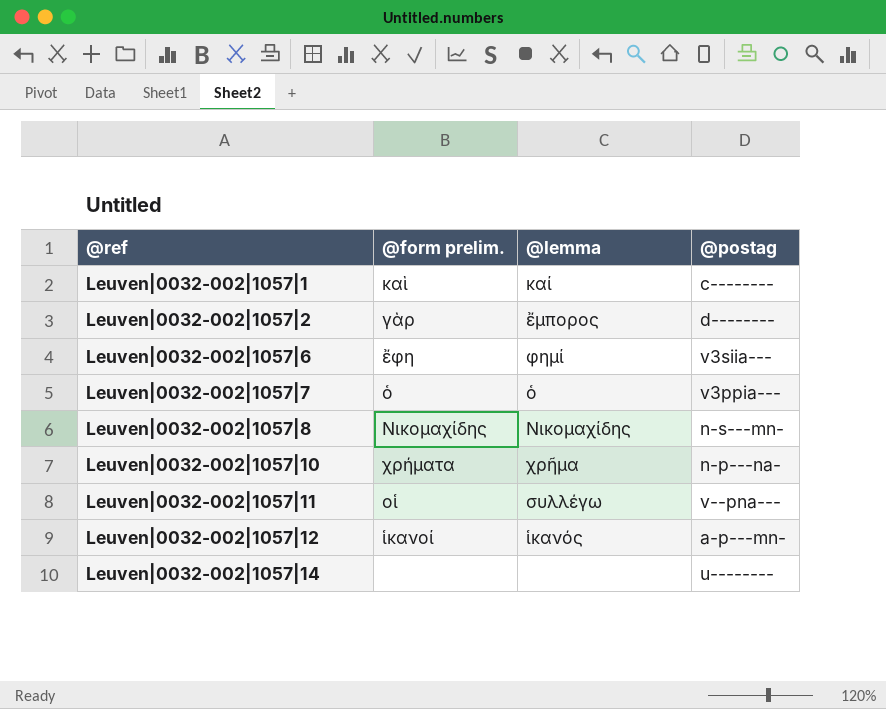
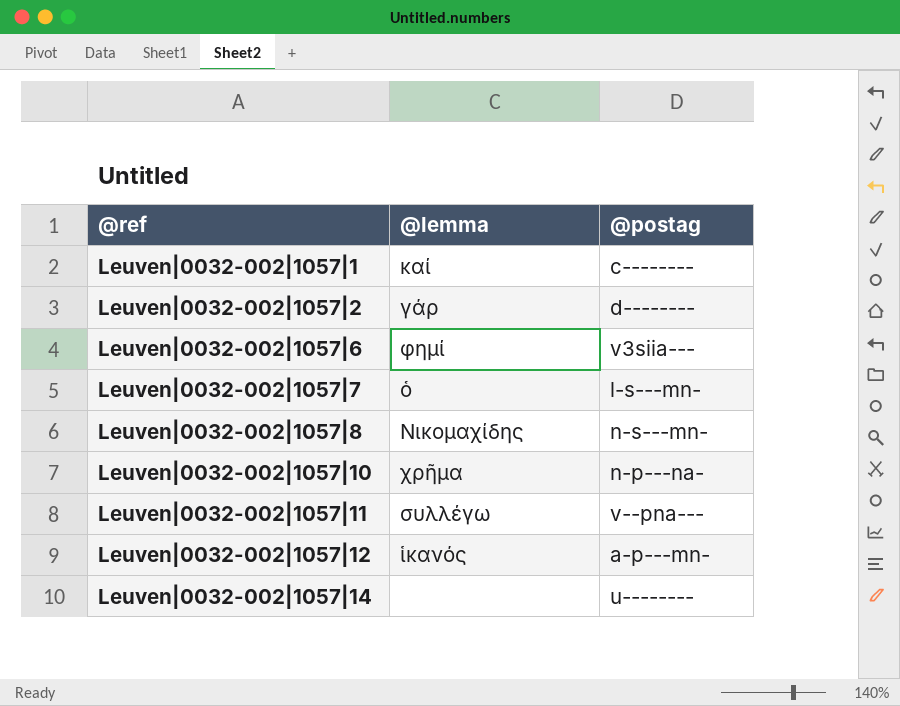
column @form prelim. | position: 2 -> none
Leuven|0032-002|1057|2 | @lemma: ἔμπορος -> γάρ
Leuven|0032-002|1057|7 | @postag: v3ppia--- -> l-s---mn-

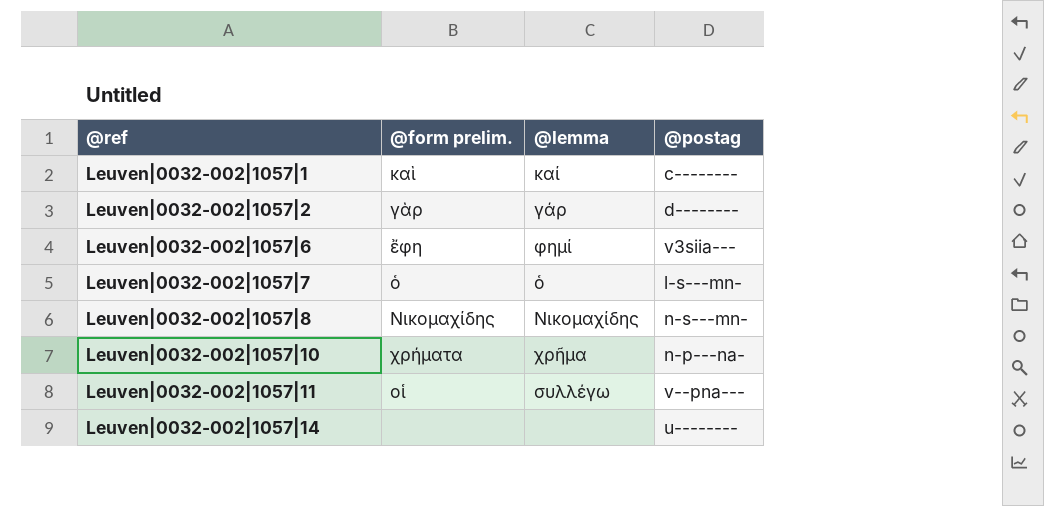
column @form prelim. | position: none -> 2
row Leuven|0032-002|1057|12: ἱκανός | a-p---mn- -> none

